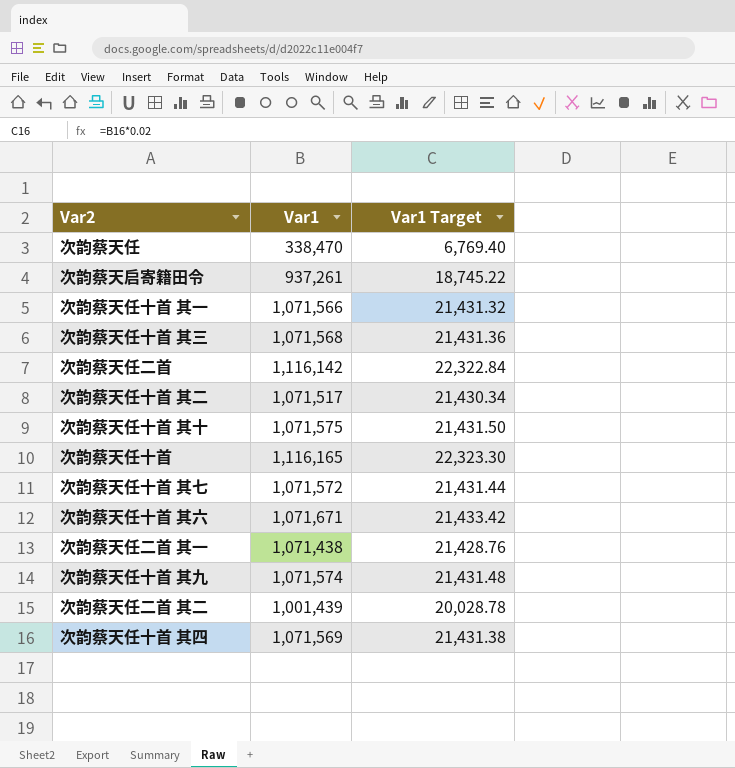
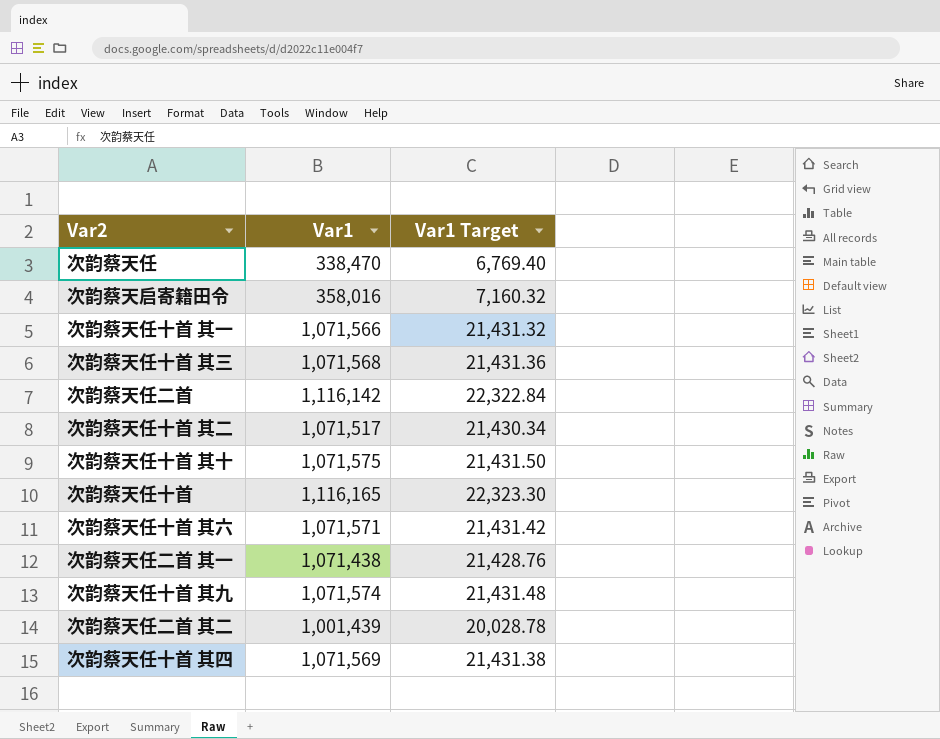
row 次韵蔡天任十首 其七: 1,071,572 | 21,431.44 -> none
次韵蔡天启寄籍田令 | Var1: 937,261 -> 358,016
次韵蔡天启寄籍田令 | Var1 Target: 18,745.22 -> 7,160.32
次韵蔡天任十首 其六 | Var1: 1,071,671 -> 1,071,571
次韵蔡天任十首 其六 | Var1 Target: 21,433.42 -> 21,431.42

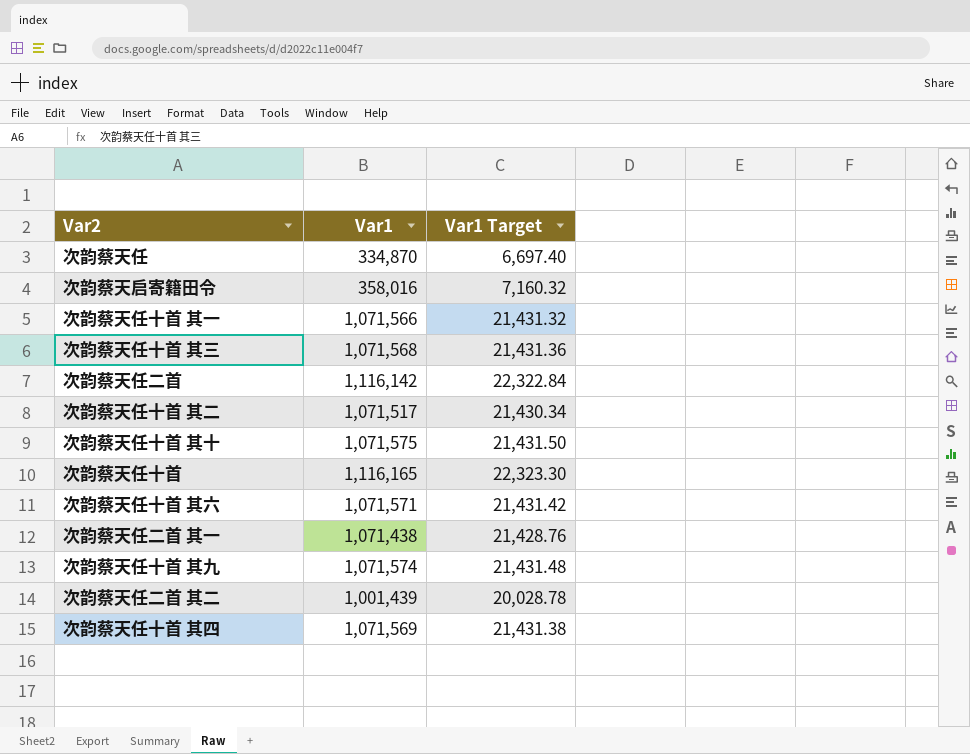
次韵蔡天任 | Var1: 338,470 -> 334,870
次韵蔡天任 | Var1 Target: 6,769.40 -> 6,697.40

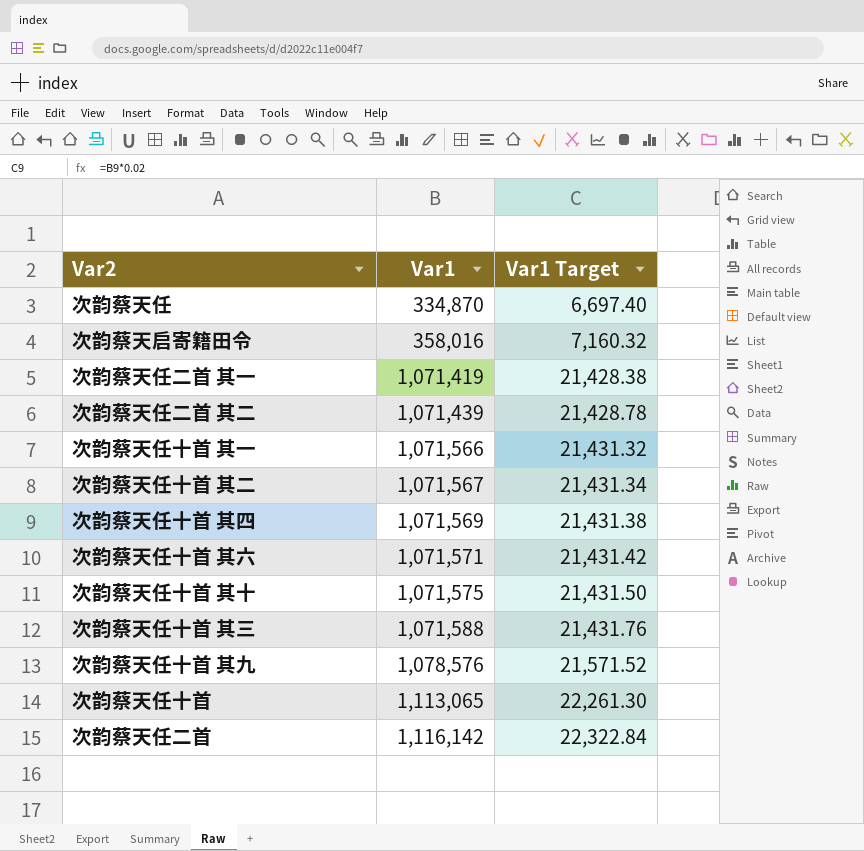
row order: none -> Var1 ascending
次韵蔡天任二首 其一 | Var1: 1,071,438 -> 1,071,419
次韵蔡天任二首 其一 | Var1 Target: 21,428.76 -> 21,428.38
次韵蔡天任二首 其二 | Var1: 1,001,439 -> 1,071,439
次韵蔡天任二首 其二 | Var1 Target: 20,028.78 -> 21,428.78
次韵蔡天任十首 其二 | Var1: 1,071,517 -> 1,071,567
次韵蔡天任十首 其二 | Var1 Target: 21,430.34 -> 21,431.34
次韵蔡天任十首 其三 | Var1: 1,071,568 -> 1,071,588
次韵蔡天任十首 其三 | Var1 Target: 21,431.36 -> 21,431.76
次韵蔡天任十首 其九 | Var1: 1,071,574 -> 1,078,576
次韵蔡天任十首 其九 | Var1 Target: 21,431.48 -> 21,571.52
次韵蔡天任十首 | Var1: 1,116,165 -> 1,113,065
次韵蔡天任十首 | Var1 Target: 22,323.30 -> 22,261.30

